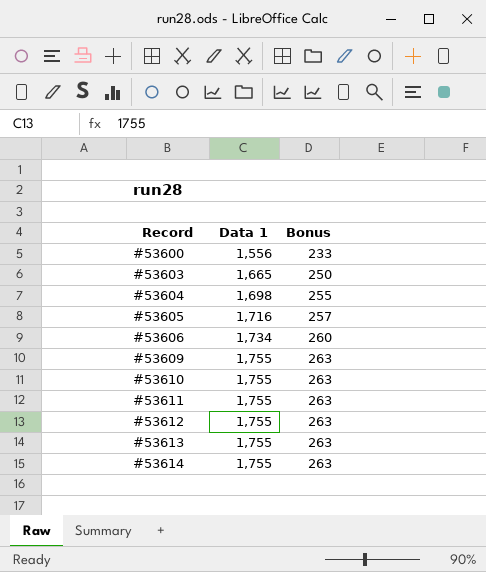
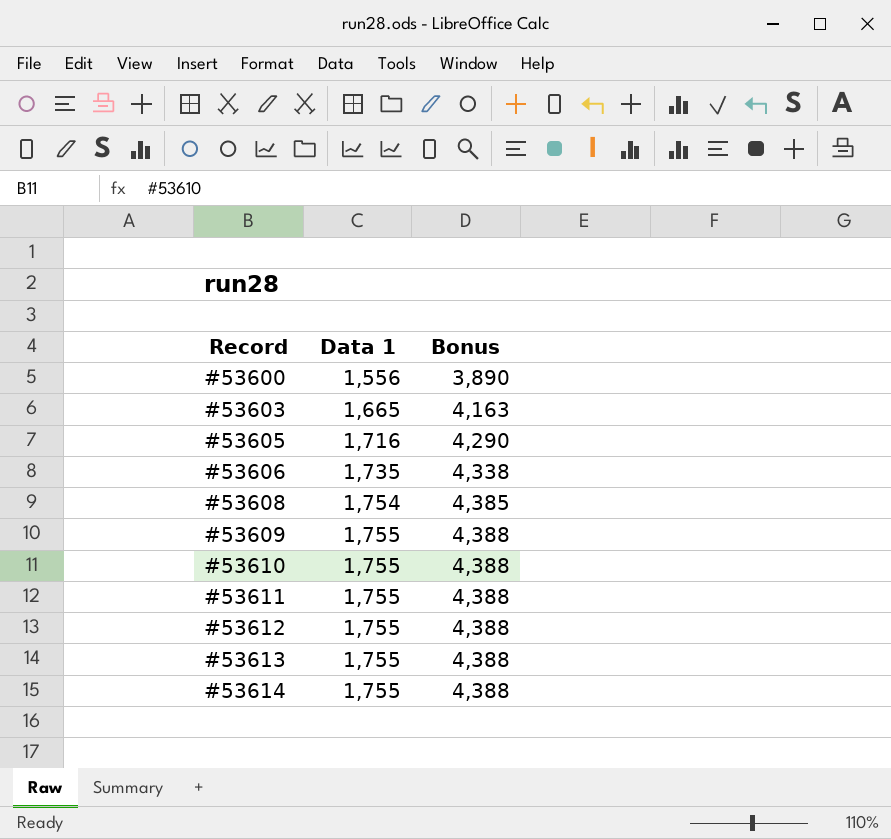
column Bonus | formula: [Data 1] * 0.15 -> [Data 1] * 2.5
row #53604: 1,698 | 255 -> none
#53606 | Data 1: 1,734 -> 1,735
row #53608: none -> 1,754 | 4,385

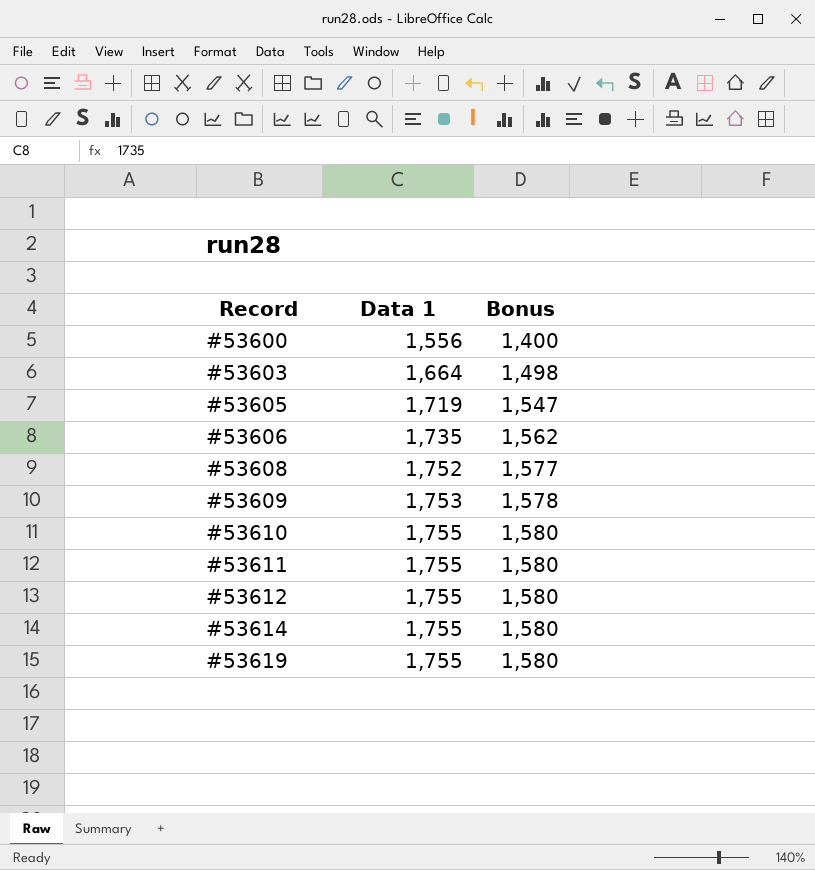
column Bonus | formula: [Data 1] * 2.5 -> [Data 1] * 0.9
row #53613: 1,755 | 4,388 -> none
#53603 | Data 1: 1,665 -> 1,664
#53605 | Data 1: 1,716 -> 1,719
#53608 | Data 1: 1,754 -> 1,752
#53609 | Data 1: 1,755 -> 1,753
row #53619: none -> 1,755 | 1,580

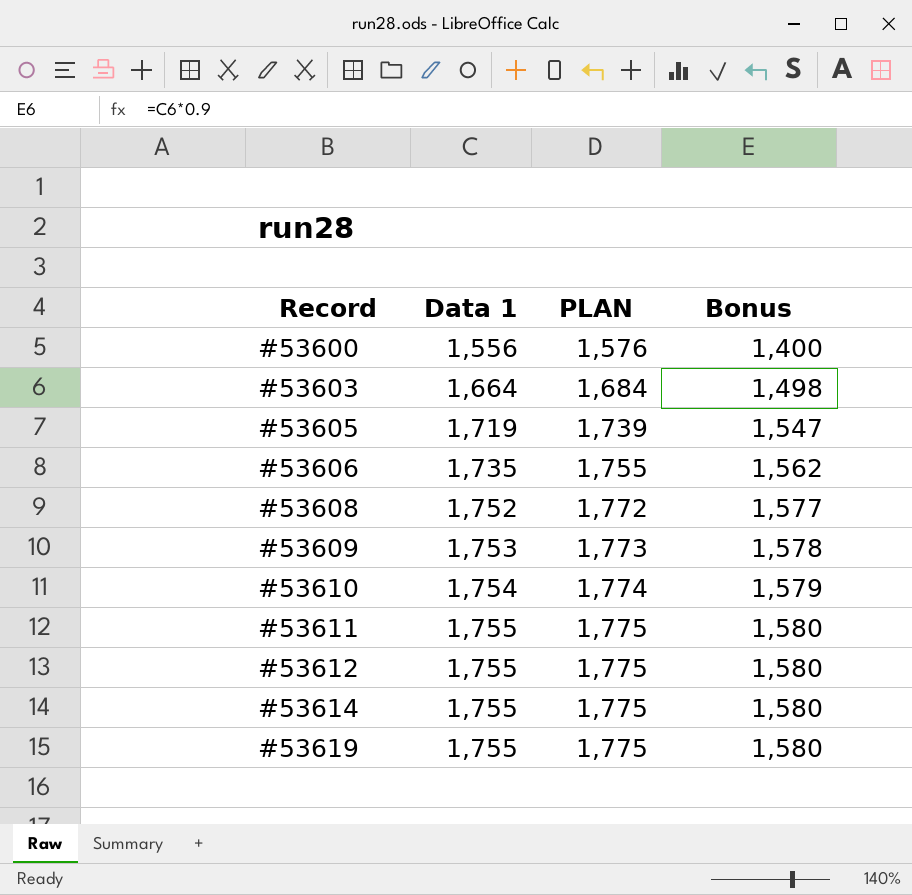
column PLAN | formula: none -> [Data 1] + 20
#53610 | Data 1: 1,755 -> 1,754
#53610 | Bonus: 1,580 -> 1,579

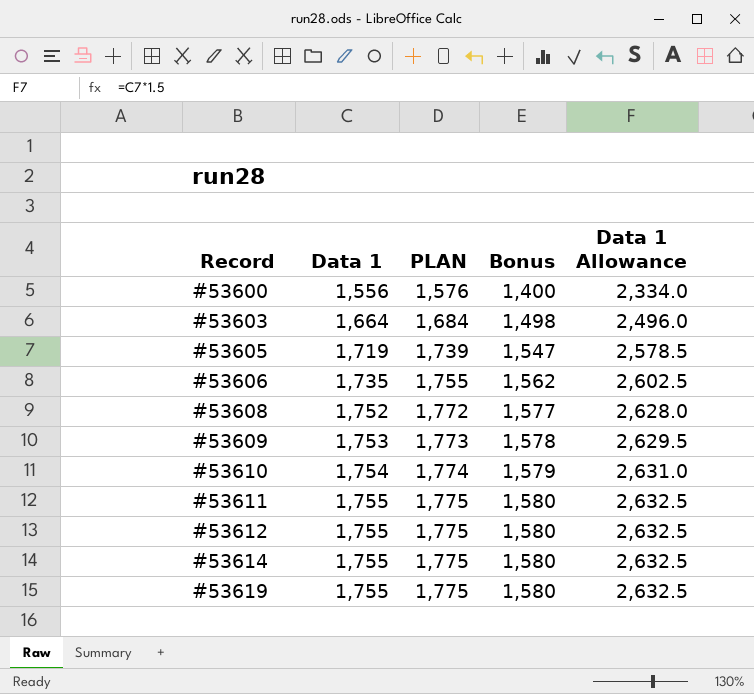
column Data 1 Allowance | formula: none -> [Data 1] * 1.5

